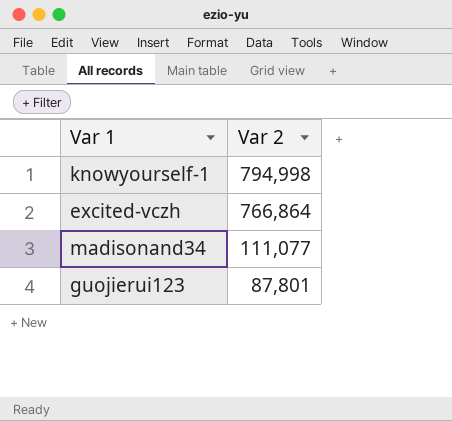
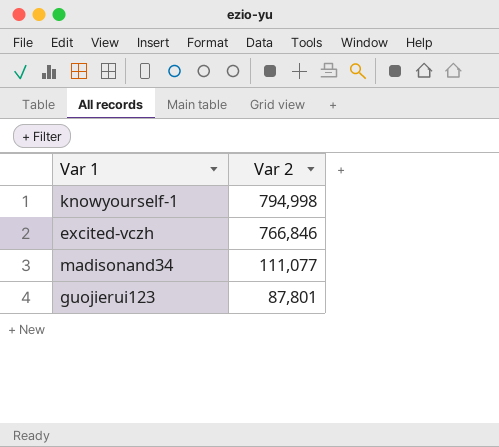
excited-vczh | Var 2: 766,864 -> 766,846

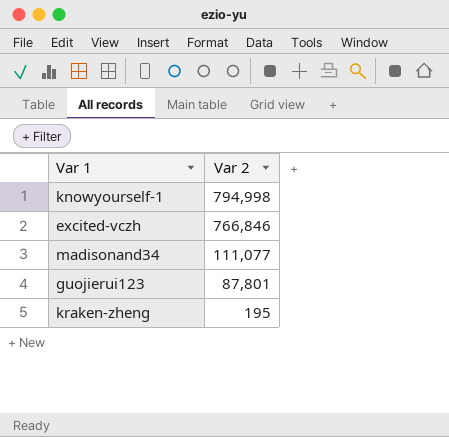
row kraken-zheng: none -> 195

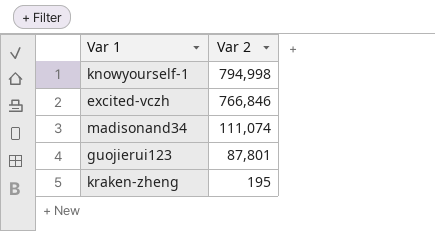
madisonand34 | Var 2: 111,077 -> 111,074

